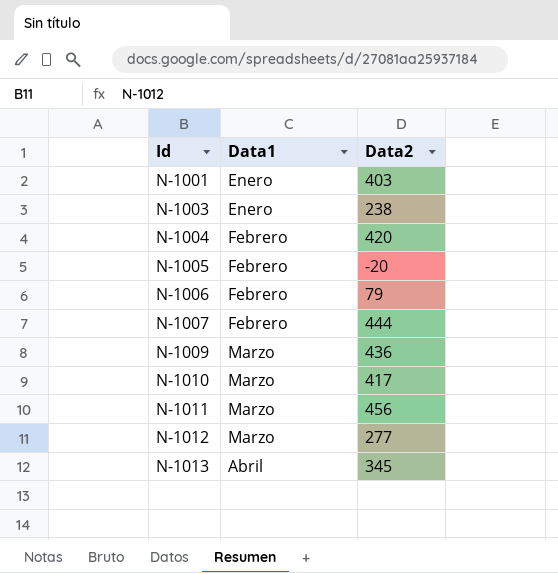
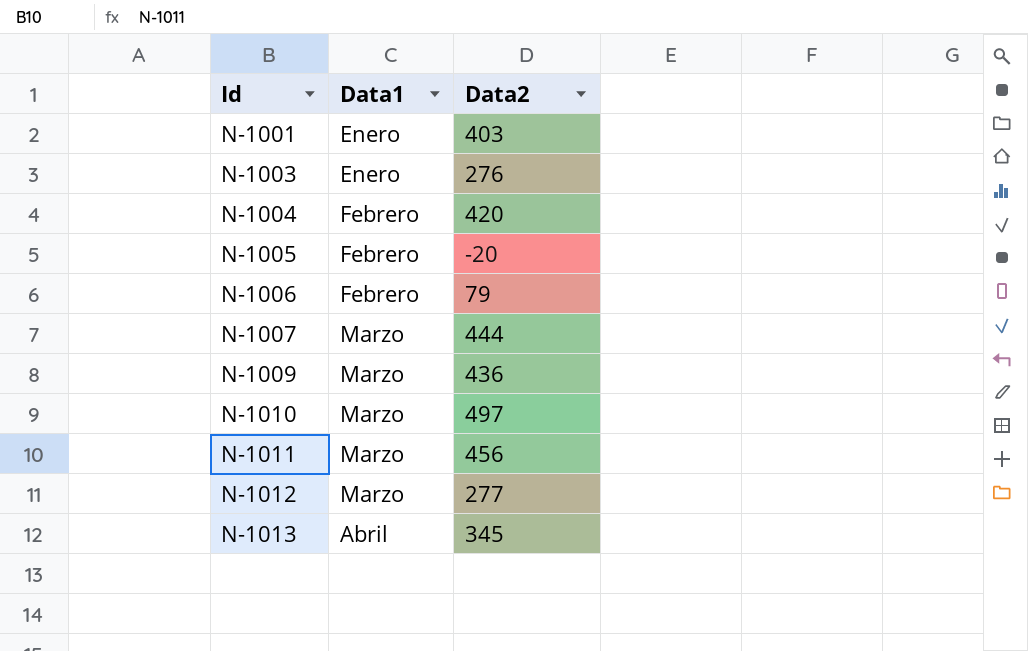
N-1003 | Data2: 238 -> 276
N-1007 | Data1: Febrero -> Marzo
N-1010 | Data2: 417 -> 497

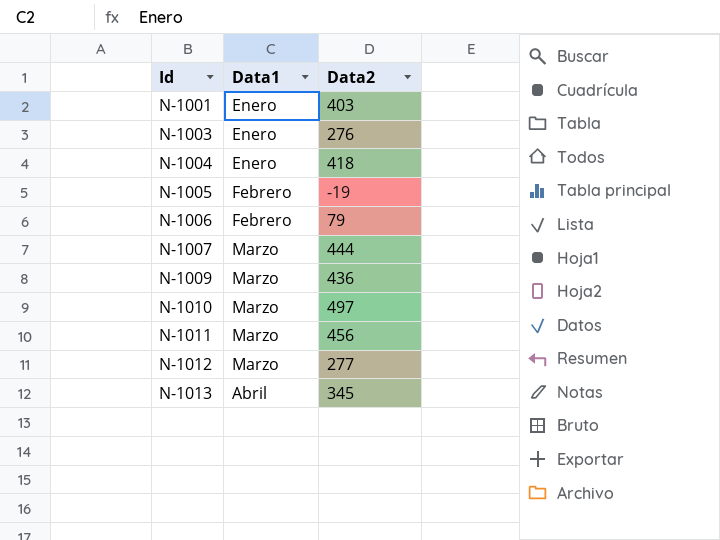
N-1004 | Data1: Febrero -> Enero
N-1004 | Data2: 420 -> 418
N-1005 | Data2: -20 -> -19

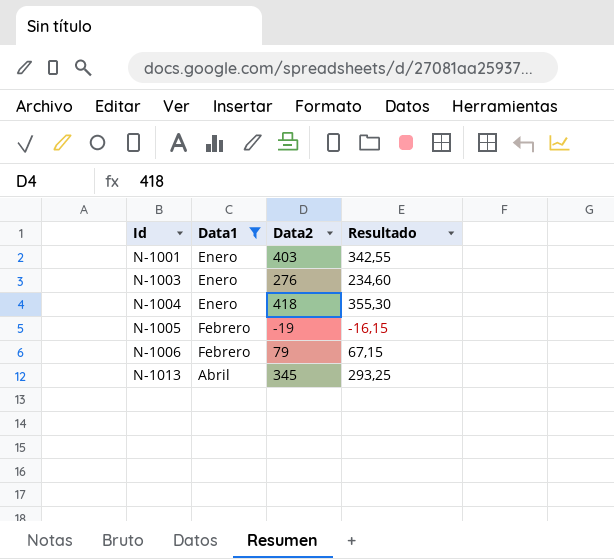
filter: none -> Data1 != Marzo
column Resultado | formula: none -> [Data2] * 0,85

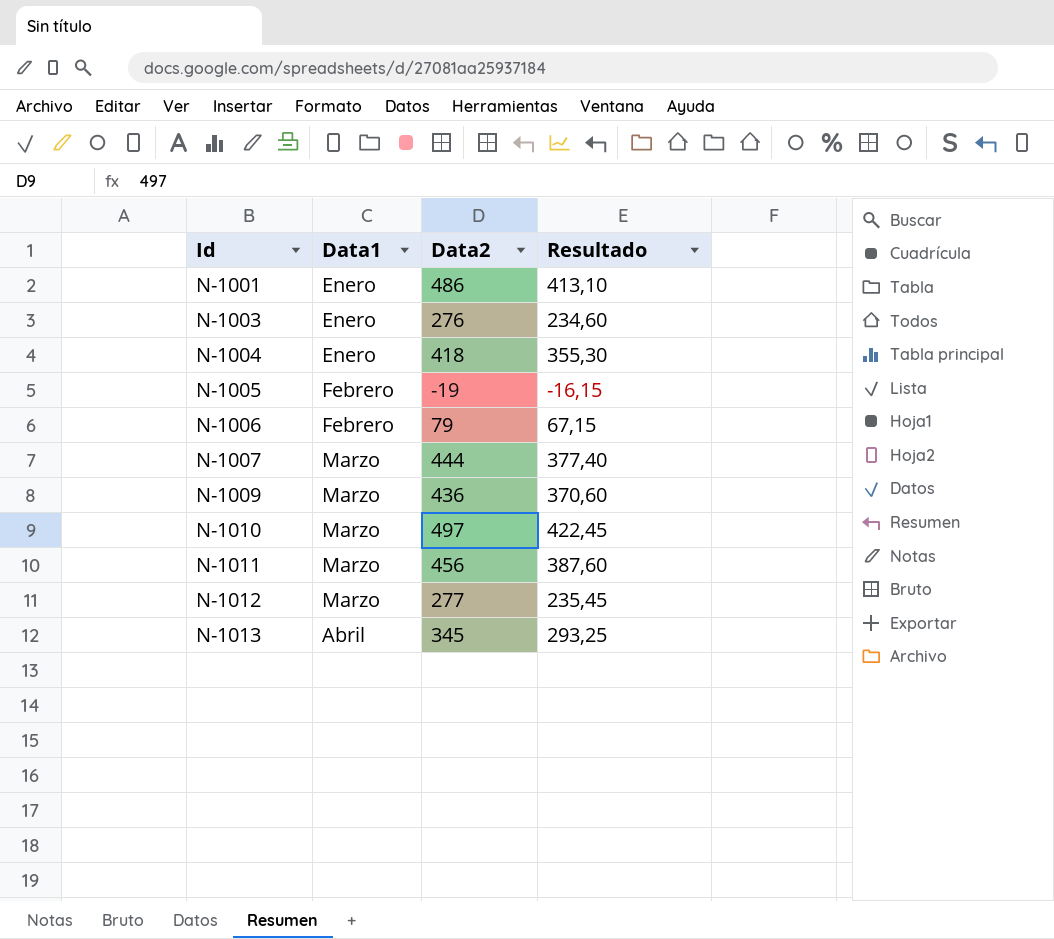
filter: Data1 != Marzo -> none
N-1001 | Data2: 403 -> 486
N-1001 | Resultado: 342,55 -> 413,10

